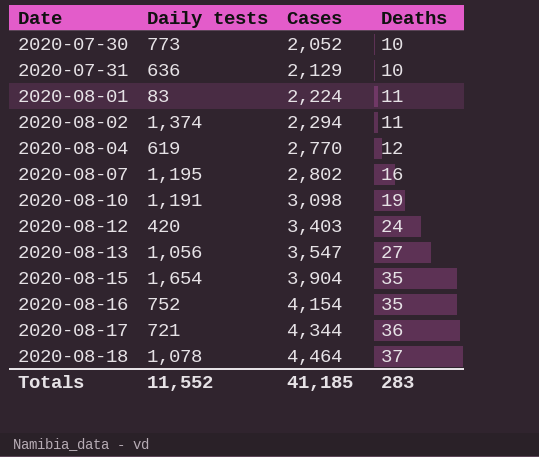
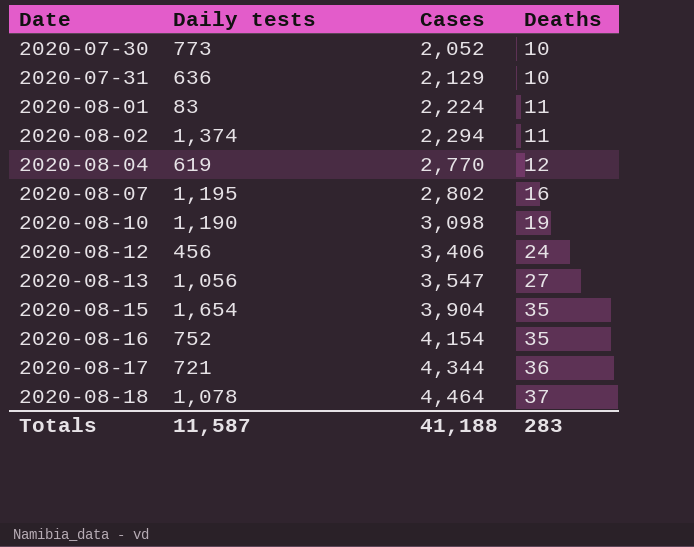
2020-08-10 | Daily tests: 1,191 -> 1,190
2020-08-12 | Daily tests: 420 -> 456
2020-08-12 | Cases: 3,403 -> 3,406
Totals | Daily tests: 11,552 -> 11,587
Totals | Cases: 41,185 -> 41,188

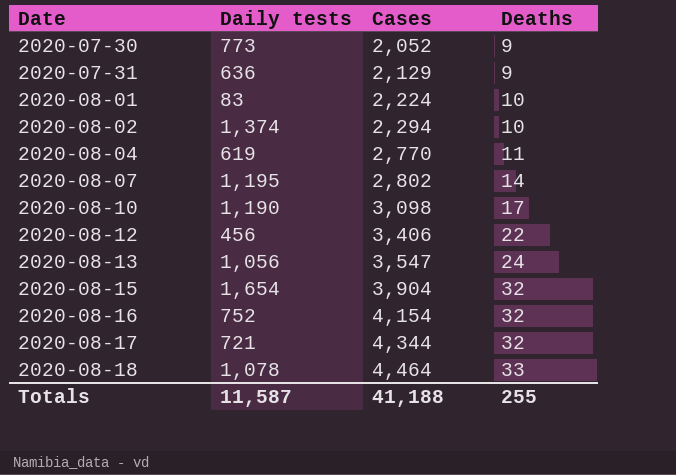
2020-07-30 | Deaths: 10 -> 9
2020-07-31 | Deaths: 10 -> 9
2020-08-01 | Deaths: 11 -> 10
2020-08-02 | Deaths: 11 -> 10
2020-08-04 | Deaths: 12 -> 11
2020-08-07 | Deaths: 16 -> 14
2020-08-10 | Deaths: 19 -> 17
2020-08-12 | Deaths: 24 -> 22
2020-08-13 | Deaths: 27 -> 24
2020-08-15 | Deaths: 35 -> 32
2020-08-16 | Deaths: 35 -> 32
2020-08-17 | Deaths: 36 -> 32
2020-08-18 | Deaths: 37 -> 33
Totals | Deaths: 283 -> 255

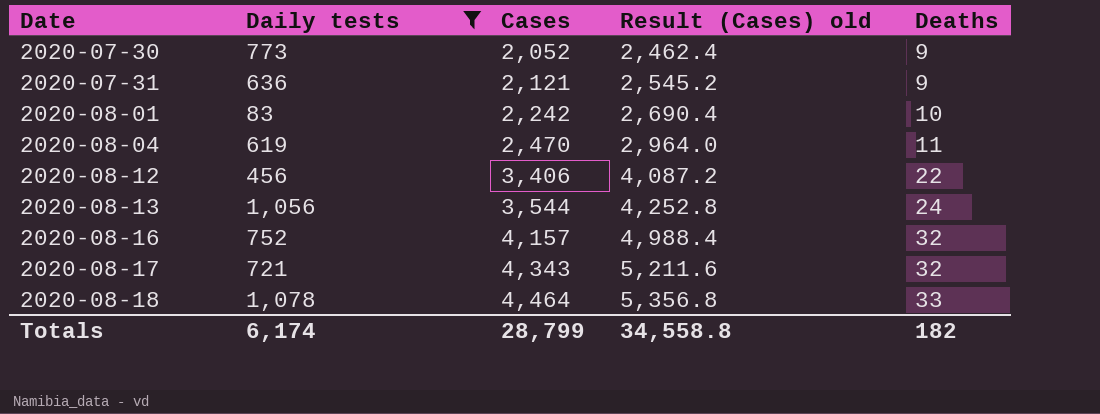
filter: none -> Daily tests <= 1,078
column Result (Cases) old | formula: none -> [Cases] * 1.2
2020-07-31 | Cases: 2,129 -> 2,121
2020-08-01 | Cases: 2,224 -> 2,242
2020-08-04 | Cases: 2,770 -> 2,470
2020-08-13 | Cases: 3,547 -> 3,544
2020-08-16 | Cases: 4,154 -> 4,157
2020-08-17 | Cases: 4,344 -> 4,343
Totals | Daily tests: 11,587 -> 6,174
Totals | Cases: 41,188 -> 28,799
Totals | Deaths: 255 -> 182

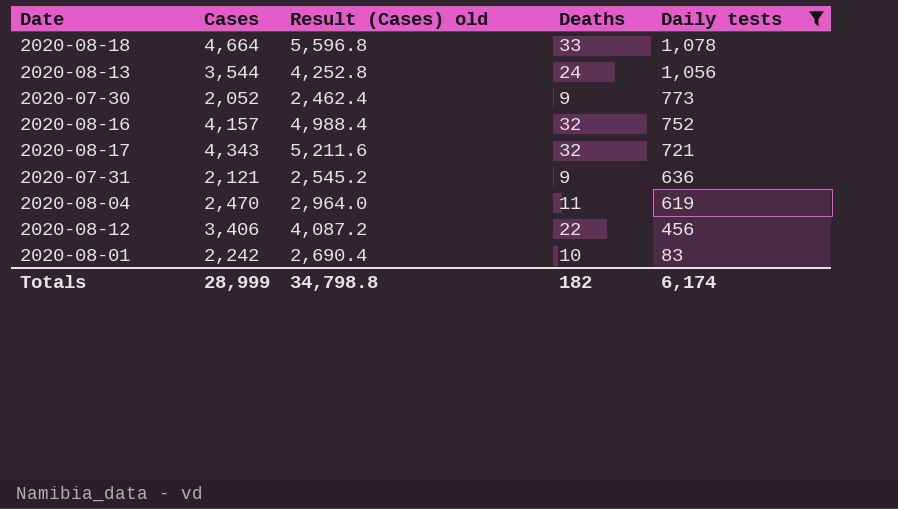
row order: Date ascending -> Daily tests descending
column Daily tests | position: 2 -> 5
2020-08-18 | Cases: 4,464 -> 4,664
2020-08-18 | Result (Cases) old: 5,356.8 -> 5,596.8
Totals | Cases: 28,799 -> 28,999
Totals | Result (Cases) old: 34,558.8 -> 34,798.8

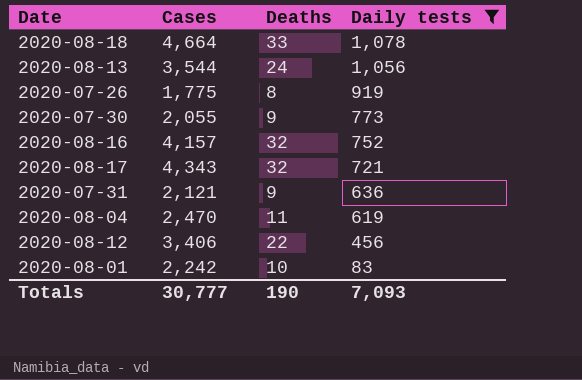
column Result (Cases) old | formula: [Cases] * 1.2 -> none
row 2020-07-26: none -> 1,775 | 8 | 919
2020-07-30 | Cases: 2,052 -> 2,055
Totals | Cases: 28,999 -> 30,777
Totals | Deaths: 182 -> 190
Totals | Daily tests: 6,174 -> 7,093

